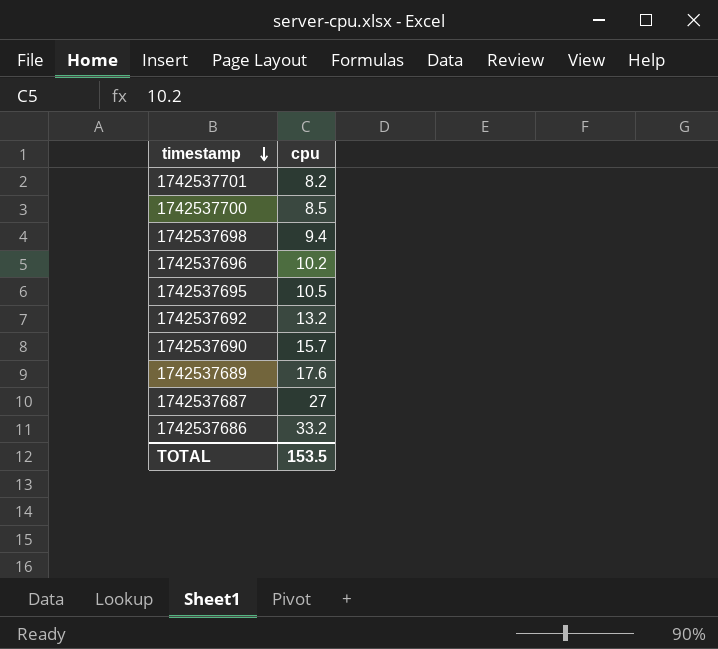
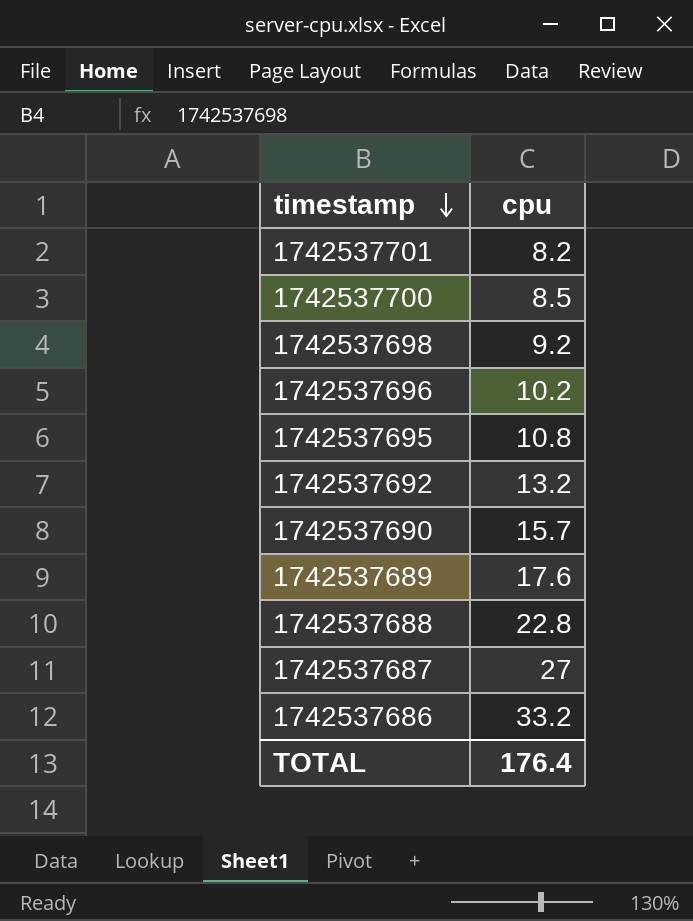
1742537698 | cpu: 9.4 -> 9.2
1742537695 | cpu: 10.5 -> 10.8
row 1742537688: none -> 22.8
TOTAL | cpu: 153.5 -> 176.4

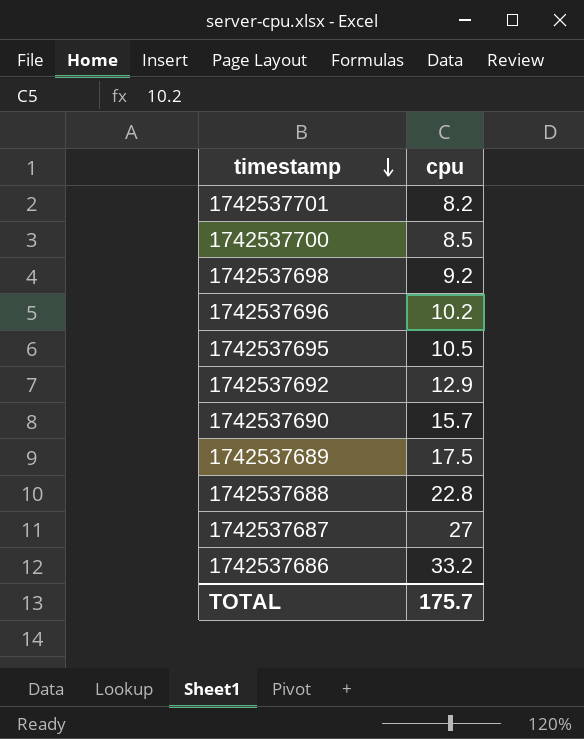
1742537695 | cpu: 10.8 -> 10.5
1742537692 | cpu: 13.2 -> 12.9
1742537689 | cpu: 17.6 -> 17.5
TOTAL | cpu: 176.4 -> 175.7

